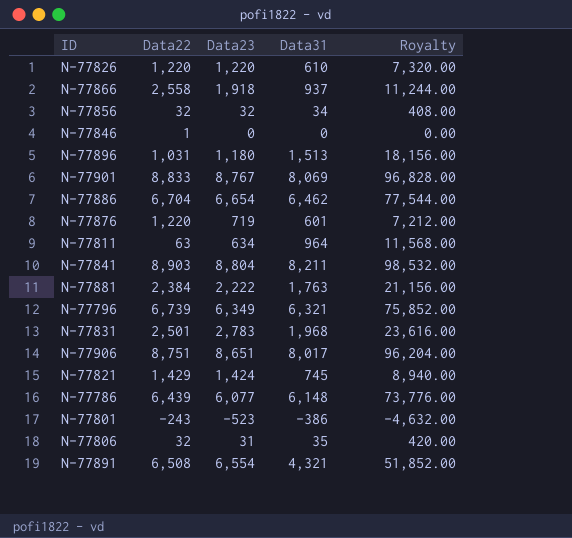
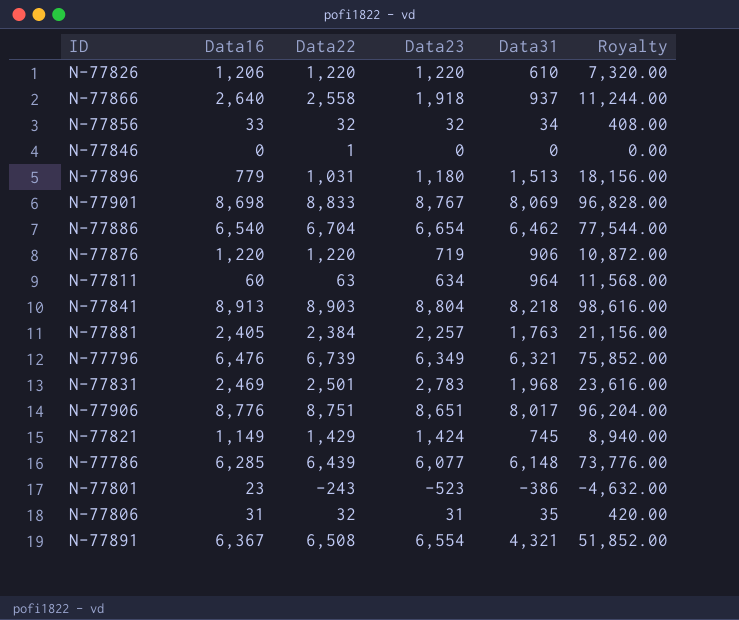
column Data16 | position: none -> 2
N-77876 | Data31: 601 -> 906
N-77876 | Royalty: 7,212.00 -> 10,872.00
N-77841 | Data31: 8,211 -> 8,218
N-77841 | Royalty: 98,532.00 -> 98,616.00
N-77881 | Data23: 2,222 -> 2,257

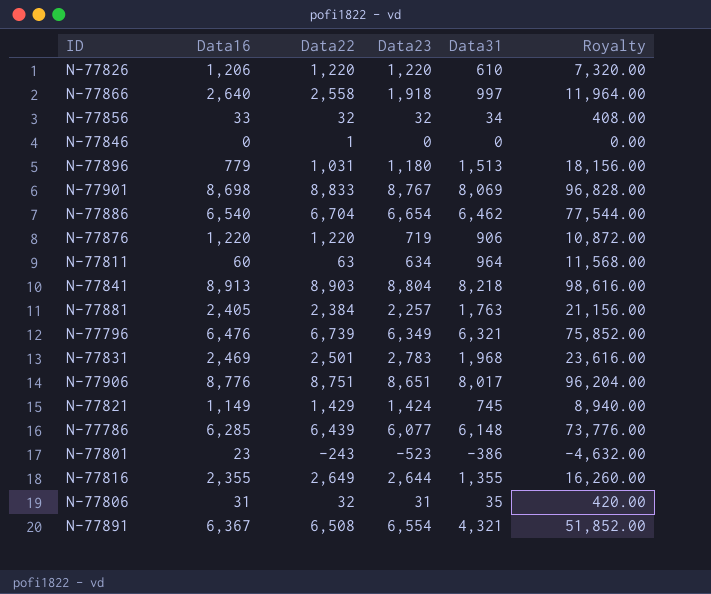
N-77866 | Data31: 937 -> 997
N-77866 | Royalty: 11,244.00 -> 11,964.00
row N-77816: none -> 2,355 | 2,649 | 2,644 | 1,355 | 16,260.00

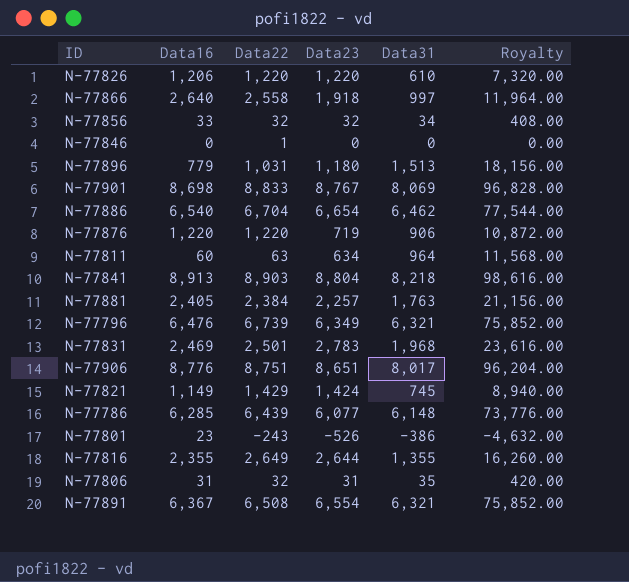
N-77801 | Data23: -523 -> -526
N-77891 | Data31: 4,321 -> 6,321
N-77891 | Royalty: 51,852.00 -> 75,852.00

